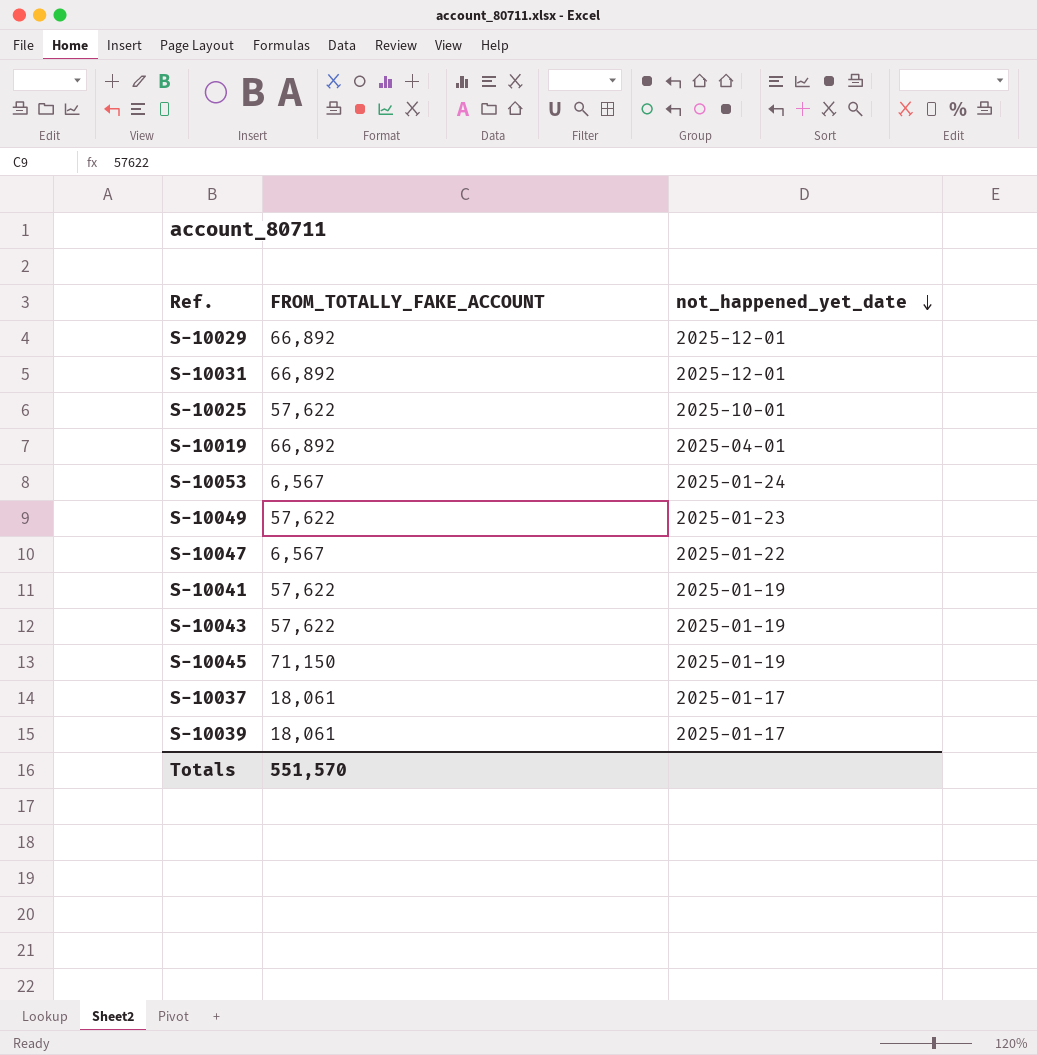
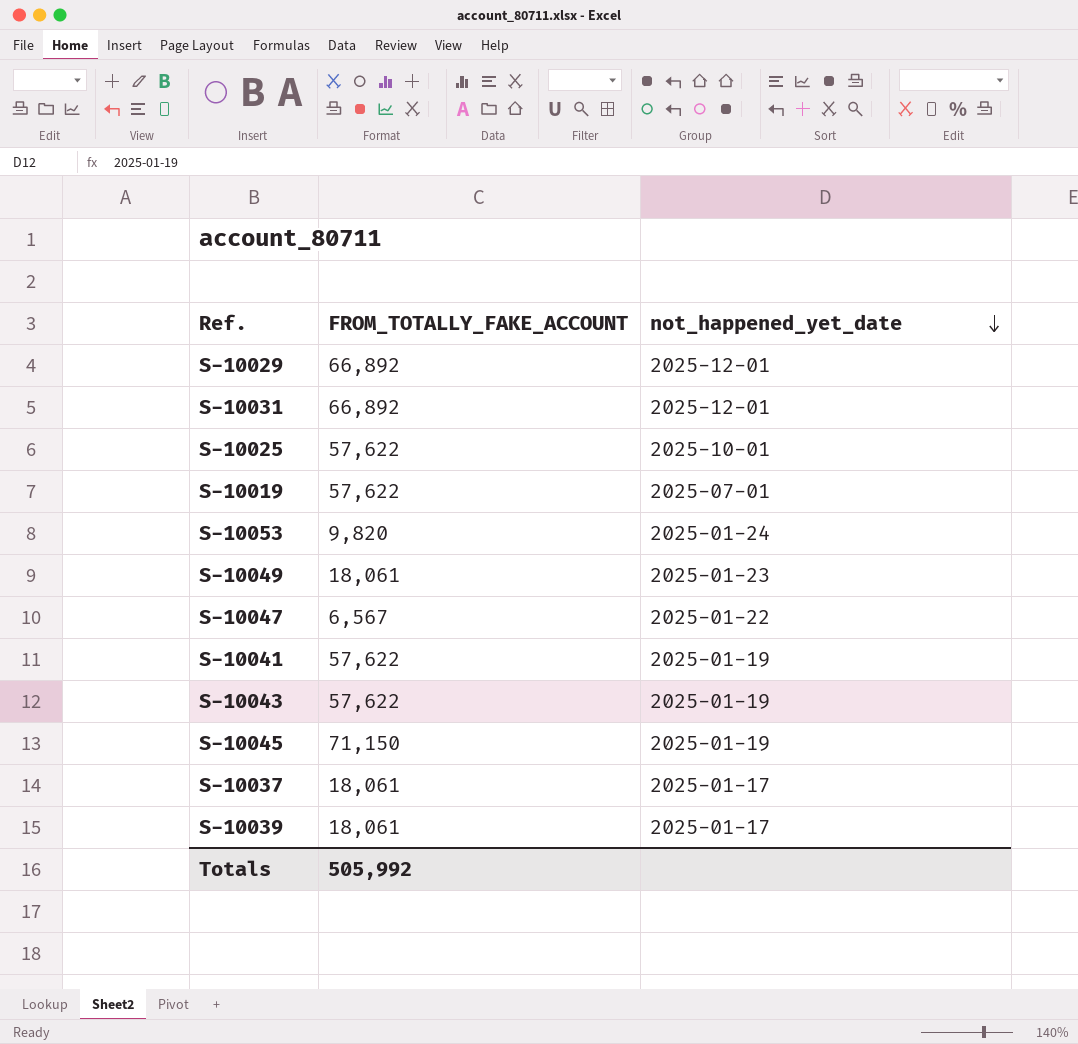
S-10019 | FROM_TOTALLY_FAKE_ACCOUNT: 66,892 -> 57,622
S-10019 | not_happened_yet_date: 2025-04-01 -> 2025-07-01
S-10053 | FROM_TOTALLY_FAKE_ACCOUNT: 6,567 -> 9,820
S-10049 | FROM_TOTALLY_FAKE_ACCOUNT: 57,622 -> 18,061
Totals | FROM_TOTALLY_FAKE_ACCOUNT: 551,570 -> 505,992

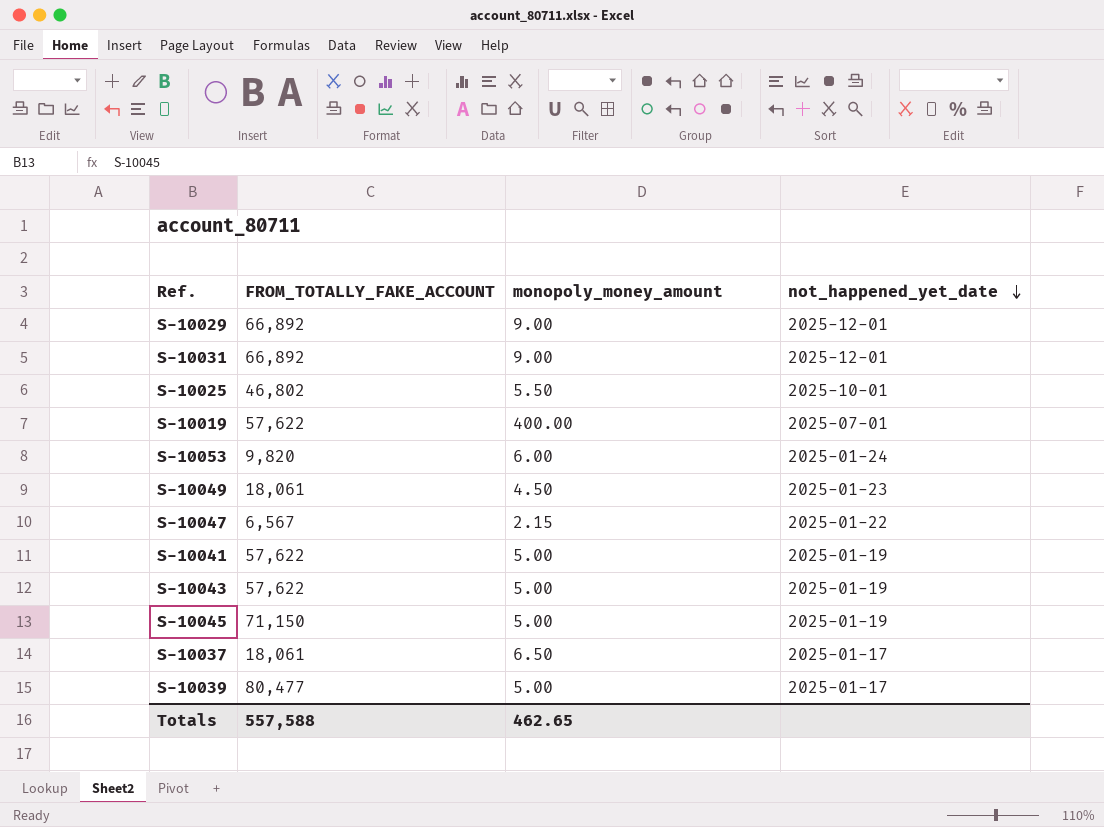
column monopoly_money_amount | position: none -> 3
S-10025 | FROM_TOTALLY_FAKE_ACCOUNT: 57,622 -> 46,802
S-10039 | FROM_TOTALLY_FAKE_ACCOUNT: 18,061 -> 80,477
Totals | FROM_TOTALLY_FAKE_ACCOUNT: 505,992 -> 557,588

